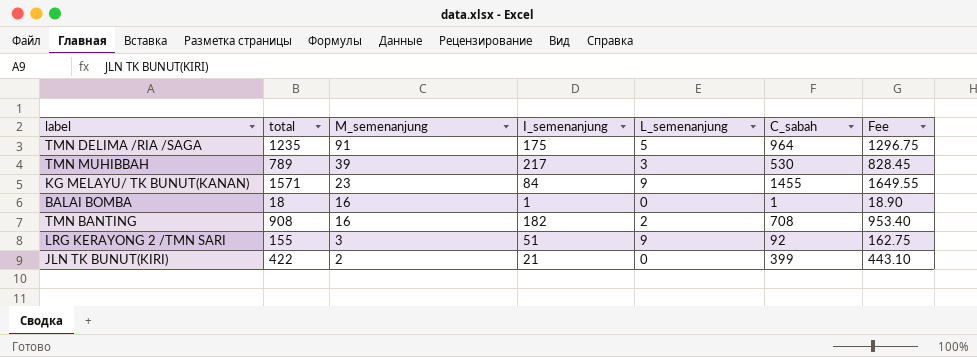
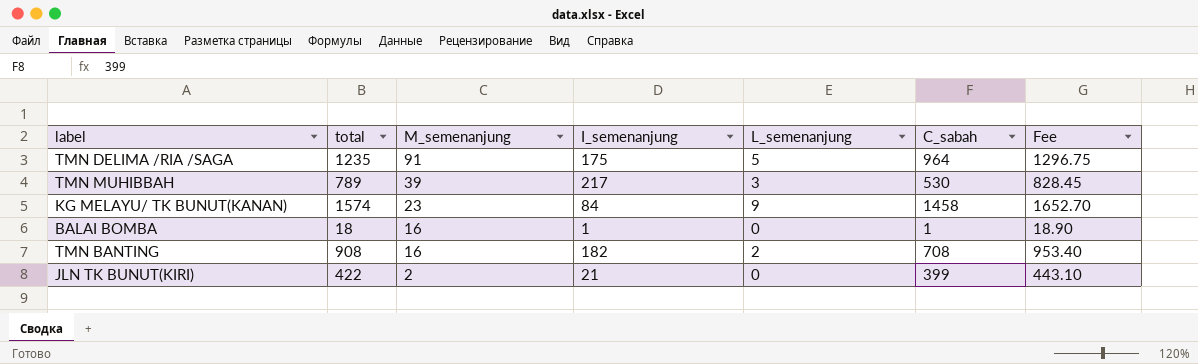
row LRG KERAYONG 2 /TMN SARI: 155 | 3 | 51 | 9 | 92 | 162.75 -> none
KG MELAYU/ TK BUNUT(KANAN) | total: 1571 -> 1574
KG MELAYU/ TK BUNUT(KANAN) | C_sabah: 1455 -> 1458
KG MELAYU/ TK BUNUT(KANAN) | Fee: 1649.55 -> 1652.70

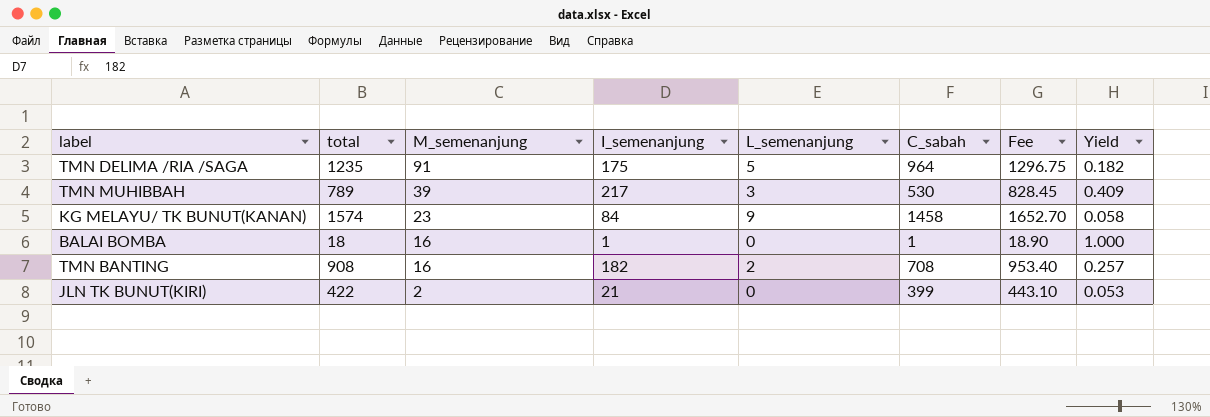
column Yield | formula: none -> [I_semenanjung] / [C_sabah]

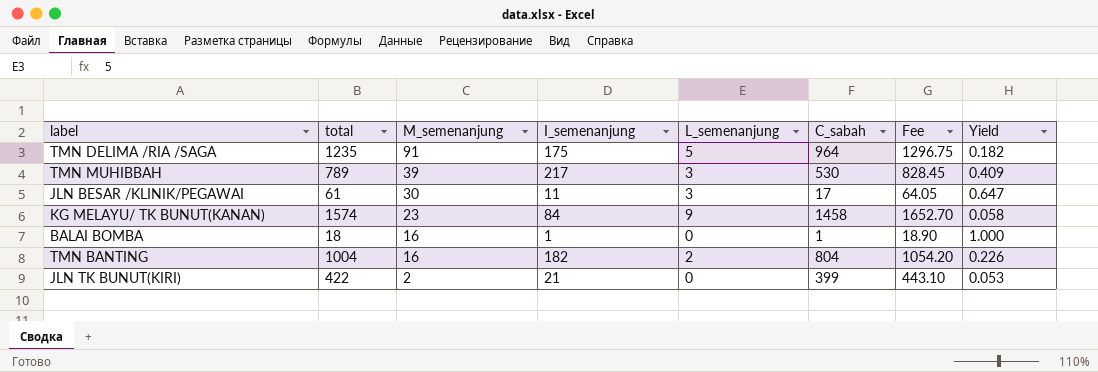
row JLN BESAR /KLINIK/PEGAWAI: none -> 61 | 30 | 11 | 3 | 17 | 64.05 | 0.647
TMN BANTING | total: 908 -> 1004
TMN BANTING | C_sabah: 708 -> 804
TMN BANTING | Fee: 953.40 -> 1054.20
TMN BANTING | Yield: 0.257 -> 0.226

